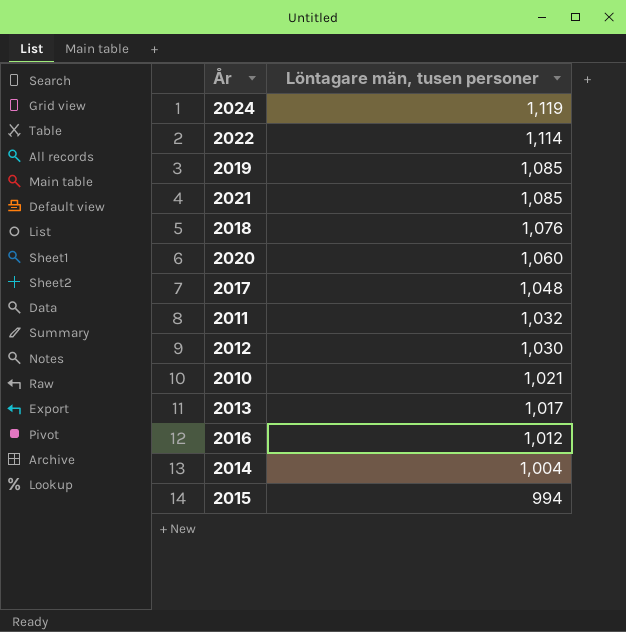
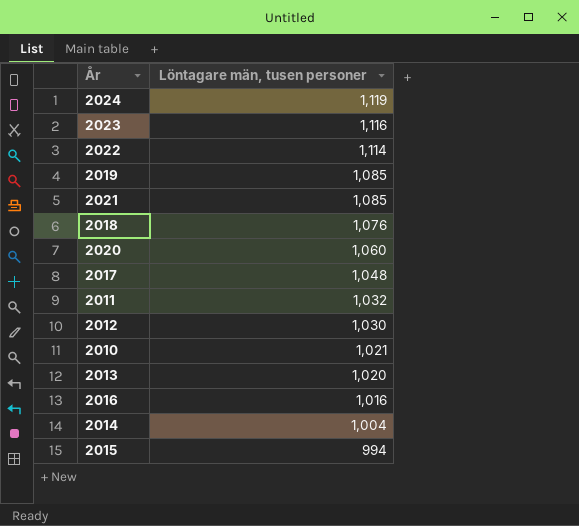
row 2023: none -> 1,116
2013 | Löntagare män, tusen personer: 1,017 -> 1,020
2016 | Löntagare män, tusen personer: 1,012 -> 1,016

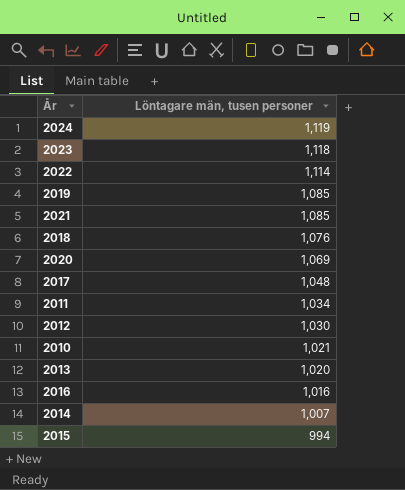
2023 | Löntagare män, tusen personer: 1,116 -> 1,118
2020 | Löntagare män, tusen personer: 1,060 -> 1,069
2011 | Löntagare män, tusen personer: 1,032 -> 1,034
2014 | Löntagare män, tusen personer: 1,004 -> 1,007

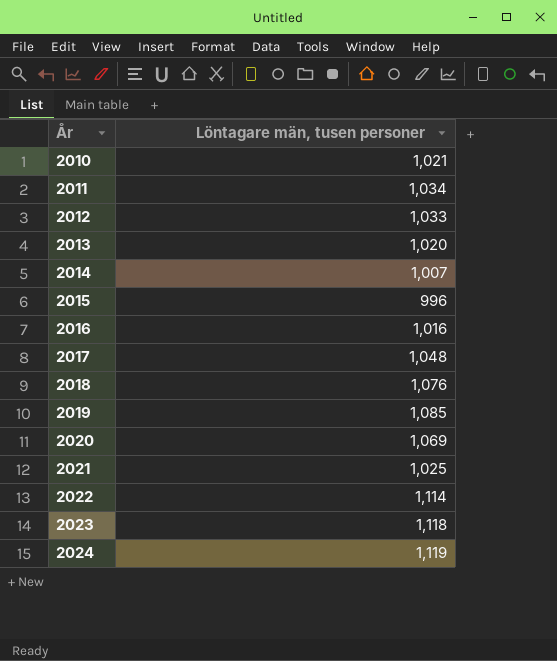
row order: Löntagare män, tusen personer descending -> År ascending
2012 | Löntagare män, tusen personer: 1,030 -> 1,033
2015 | Löntagare män, tusen personer: 994 -> 996
2021 | Löntagare män, tusen personer: 1,085 -> 1,025

